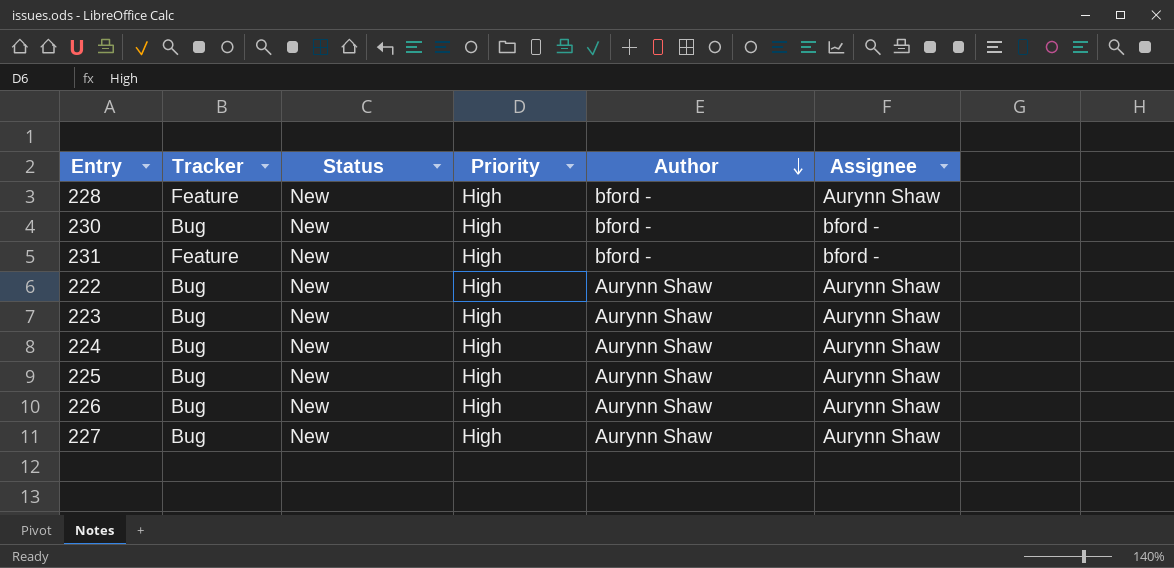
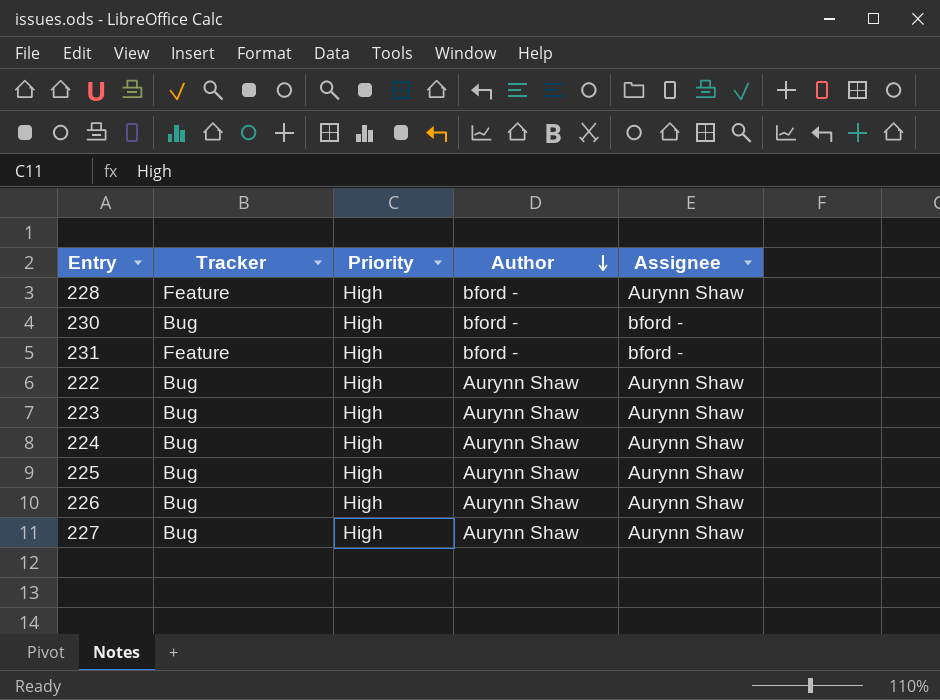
column Status | position: 3 -> none

